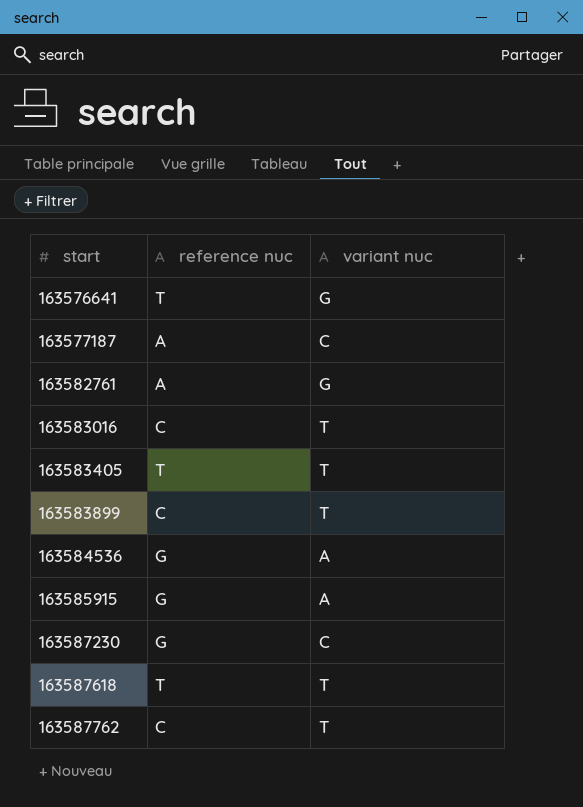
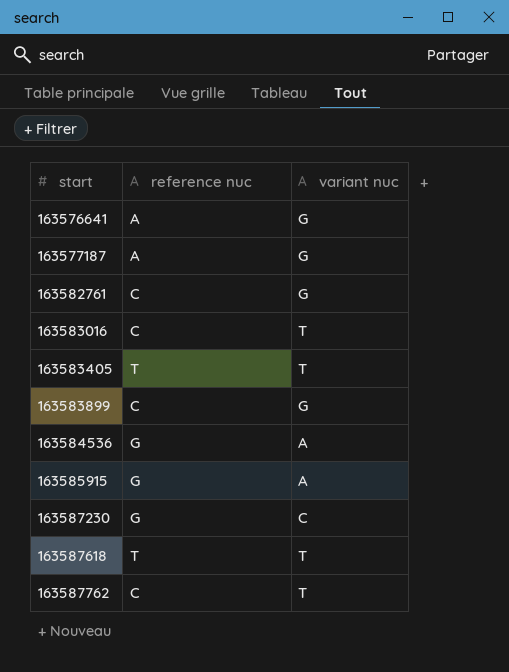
163576641 | reference nuc: T -> A
163577187 | variant nuc: C -> G
163582761 | reference nuc: A -> C
163583899 | variant nuc: T -> G

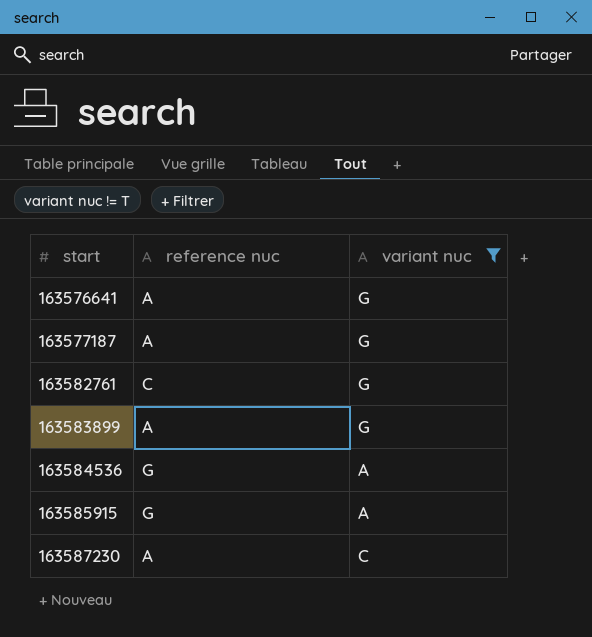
filter: none -> variant nuc != T
163583899 | reference nuc: C -> A
163587230 | reference nuc: G -> A

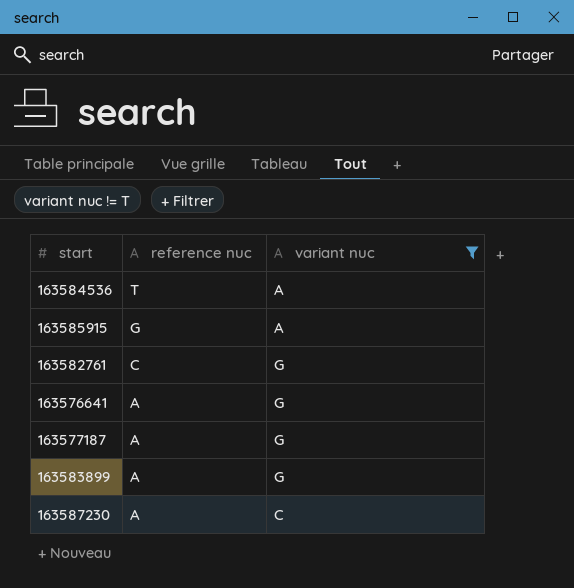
row order: start ascending -> reference nuc descending
163584536 | reference nuc: G -> T

